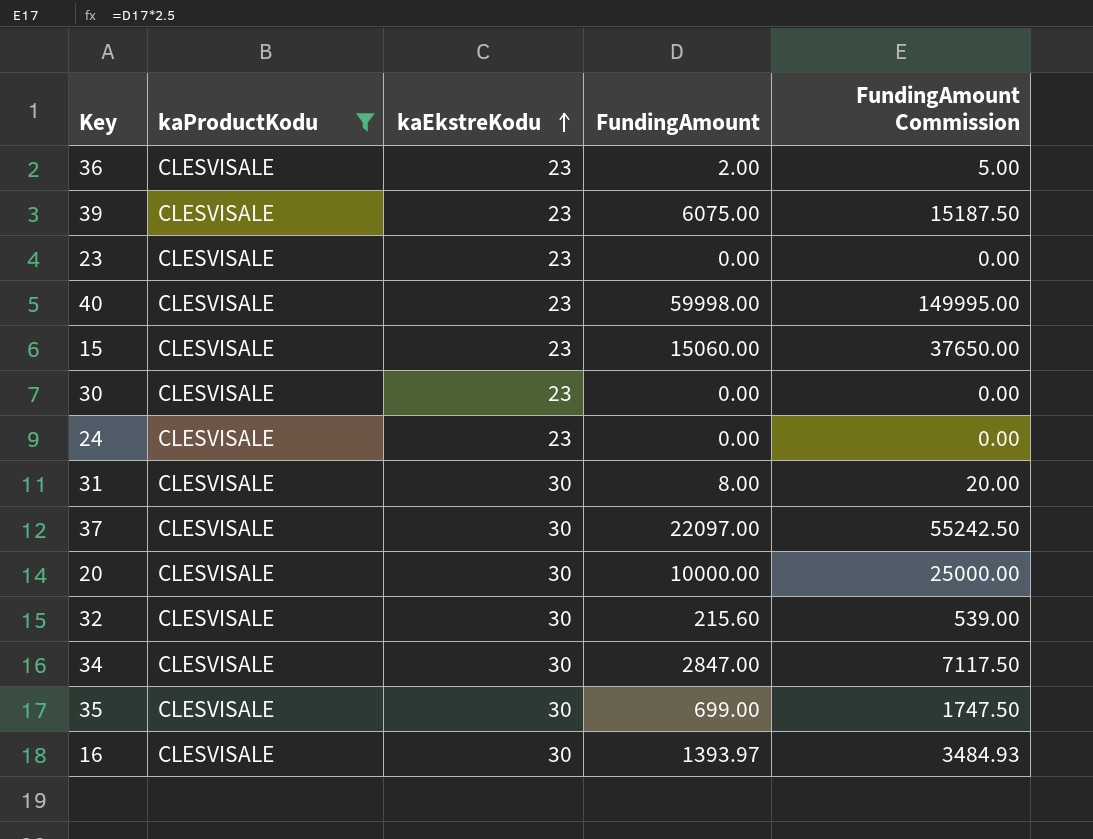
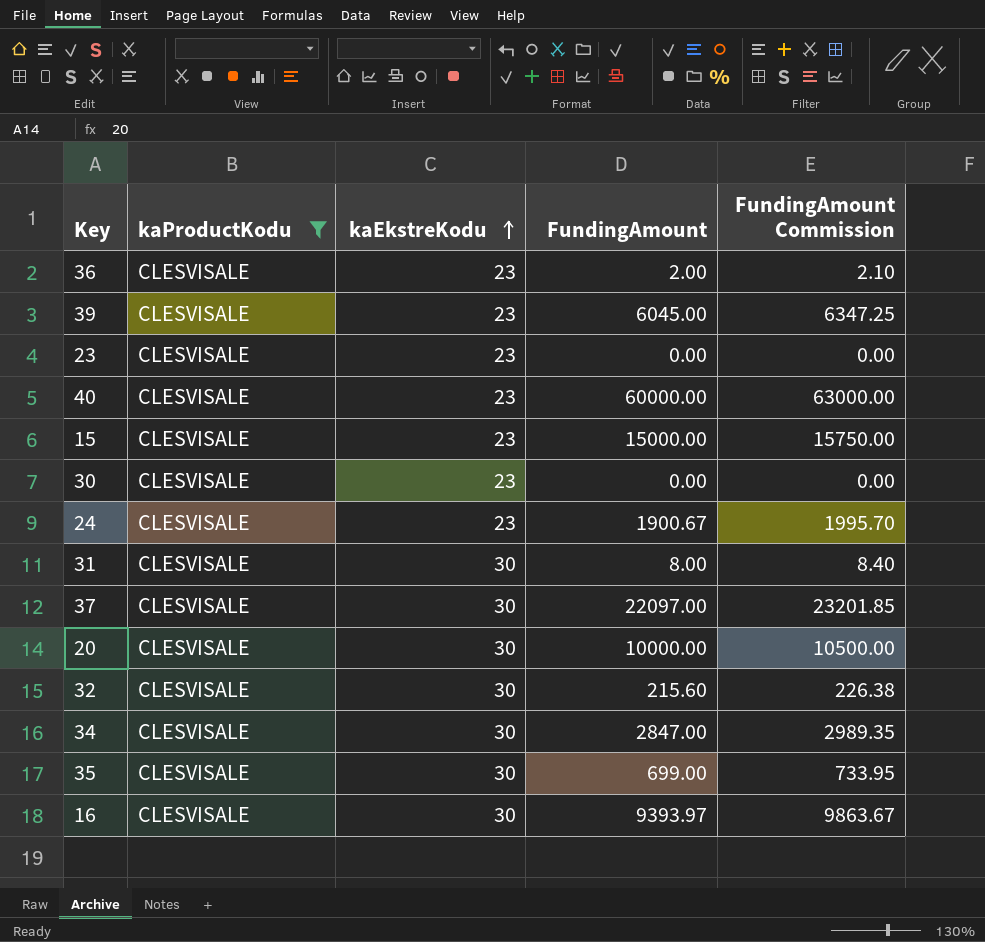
column FundingAmount Commission | formula: [FundingAmount] * 2.5 -> [FundingAmount] * 1.05
39 | FundingAmount: 6075.00 -> 6045.00
40 | FundingAmount: 59998.00 -> 60000.00
15 | FundingAmount: 15060.00 -> 15000.00
24 | FundingAmount: 0.00 -> 1900.67
16 | FundingAmount: 1393.97 -> 9393.97

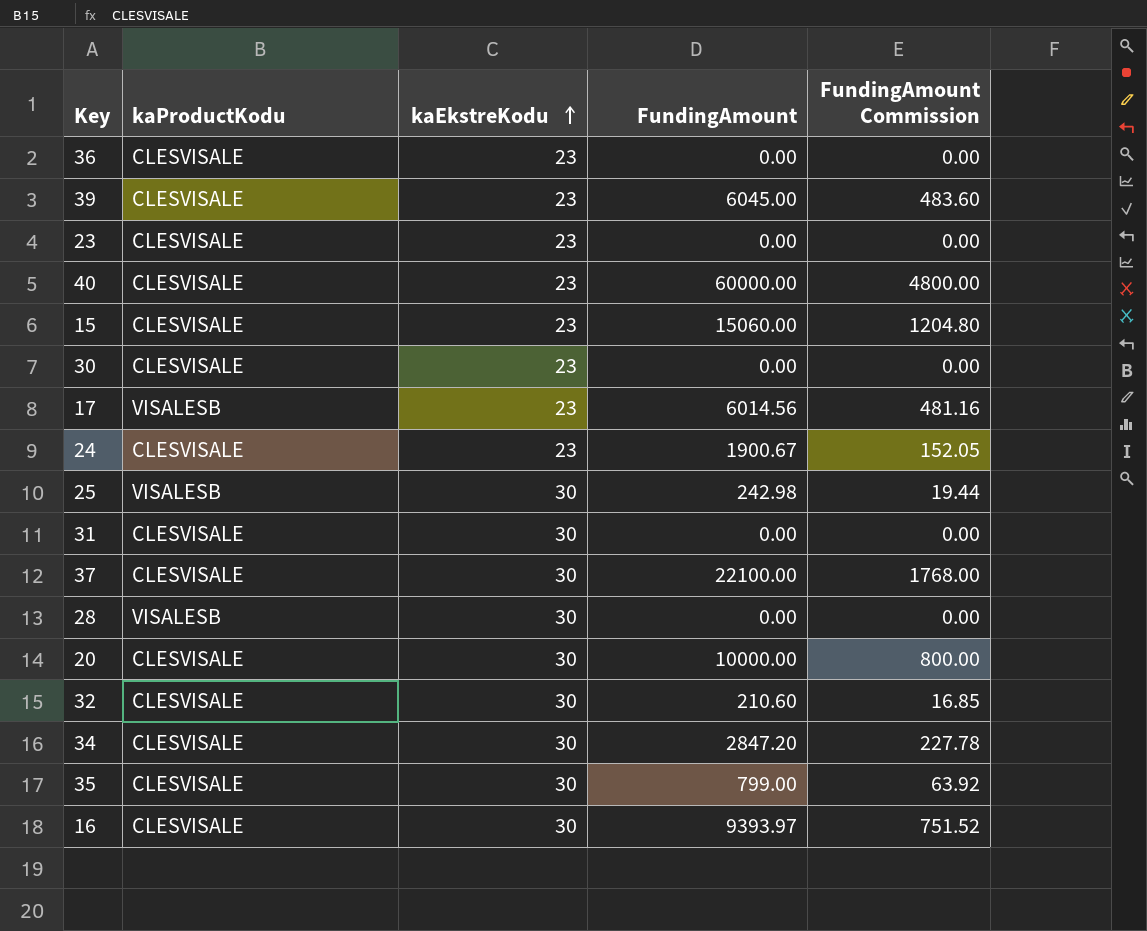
filter: kaProductKodu = CLESVISALE -> none
column FundingAmount Commission | formula: [FundingAmount] * 1.05 -> [FundingAmount] * 0.08
36 | FundingAmount: 2.00 -> 0.00
15 | FundingAmount: 15000.00 -> 15060.00
31 | FundingAmount: 8.00 -> 0.00
37 | FundingAmount: 22097.00 -> 22100.00
32 | FundingAmount: 215.60 -> 210.60
34 | FundingAmount: 2847.00 -> 2847.20
35 | FundingAmount: 699.00 -> 799.00

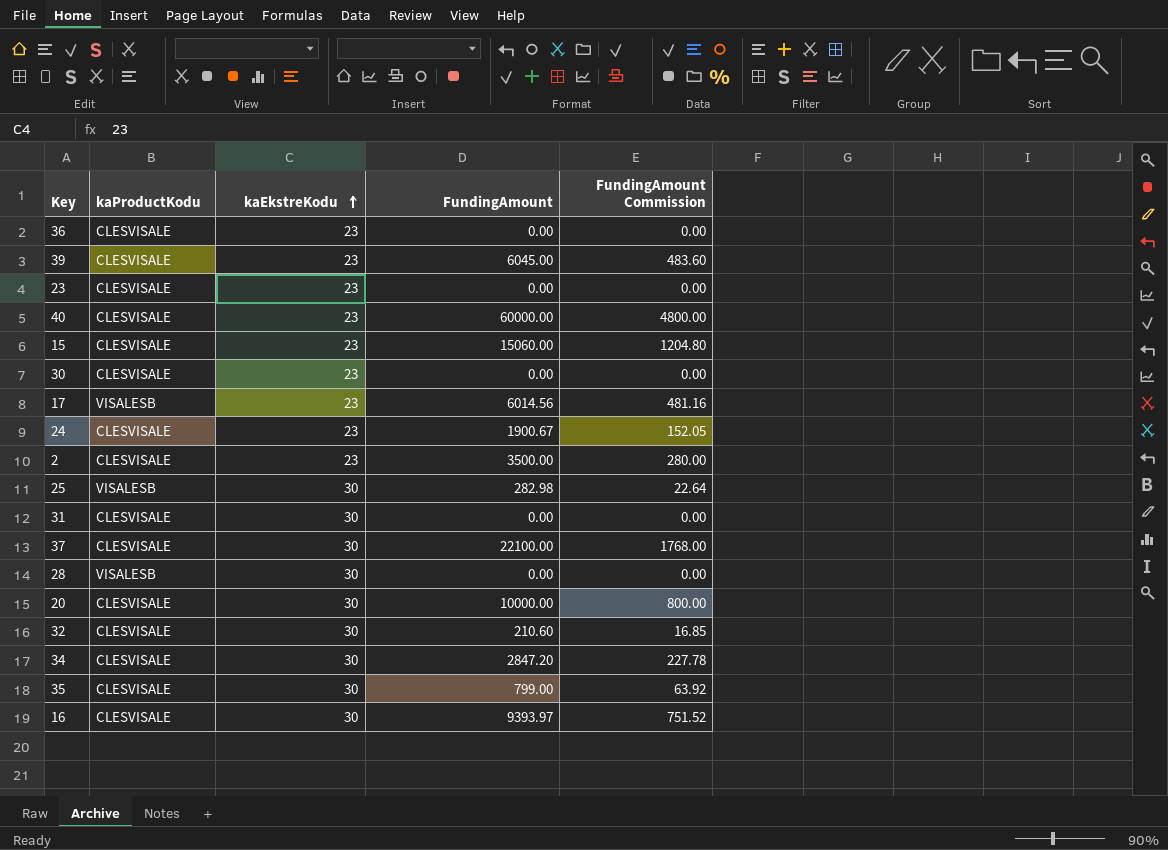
row 2: none -> CLESVISALE | 23 | 3500.00 | 280.00
25 | FundingAmount: 242.98 -> 282.98
25 | FundingAmount Commission: 19.44 -> 22.64

